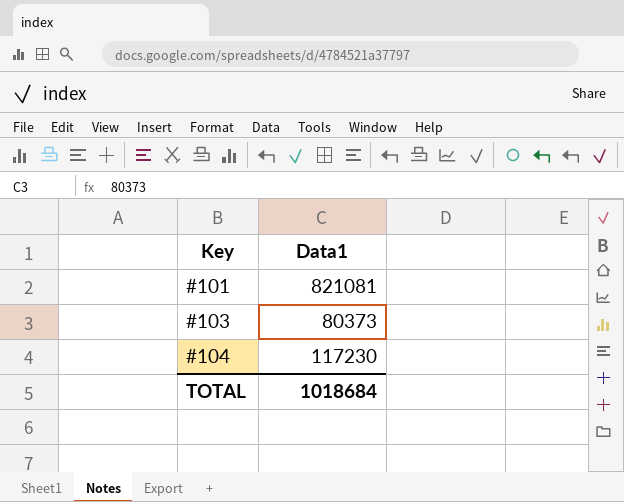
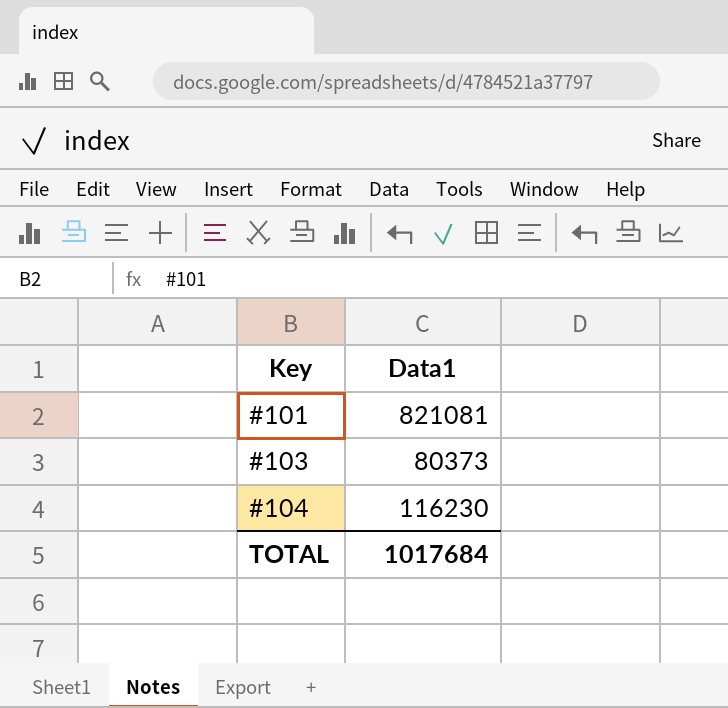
#104 | Data1: 117230 -> 116230
TOTAL | Data1: 1018684 -> 1017684

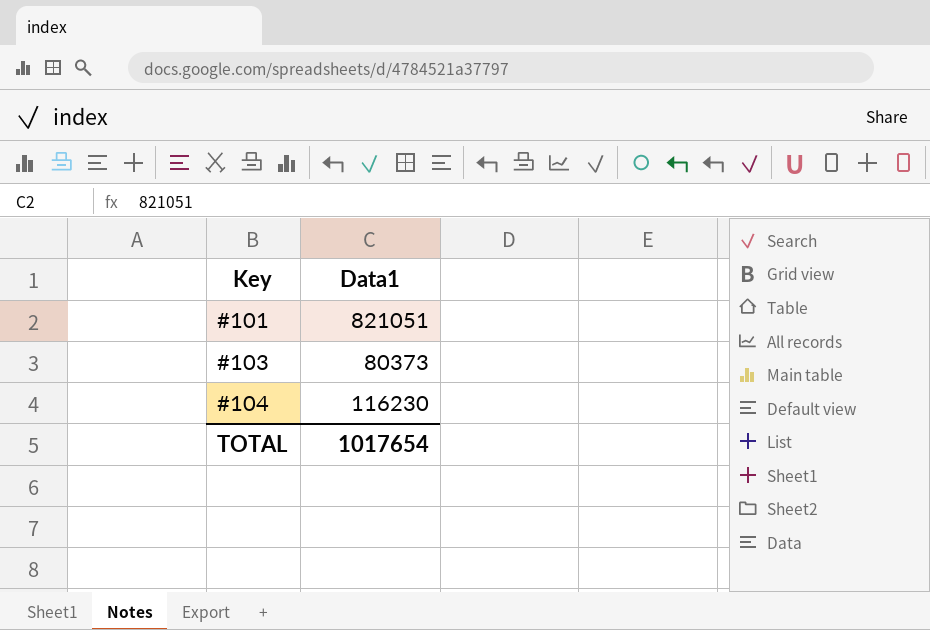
#101 | Data1: 821081 -> 821051
TOTAL | Data1: 1017684 -> 1017654

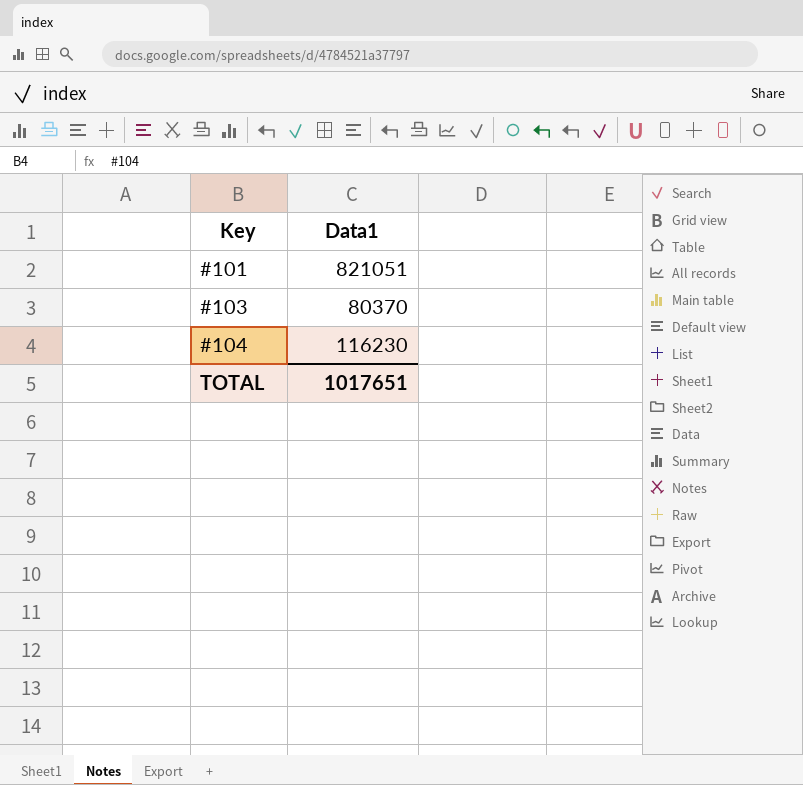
#103 | Data1: 80373 -> 80370
TOTAL | Data1: 1017654 -> 1017651

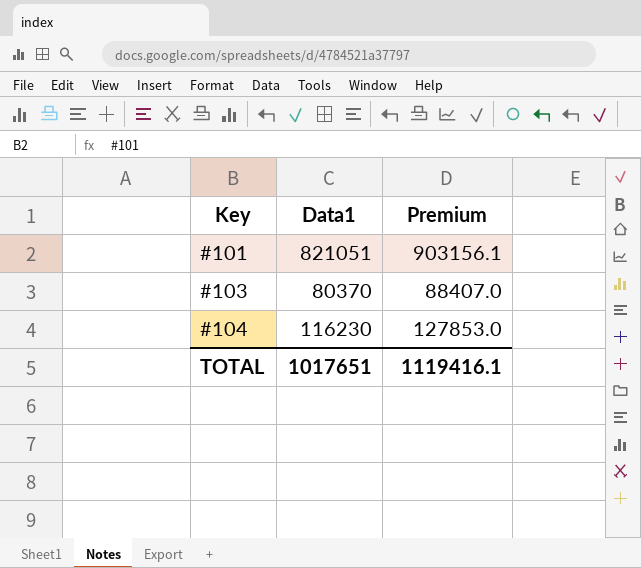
column Premium | formula: none -> [Data1] * 1.1

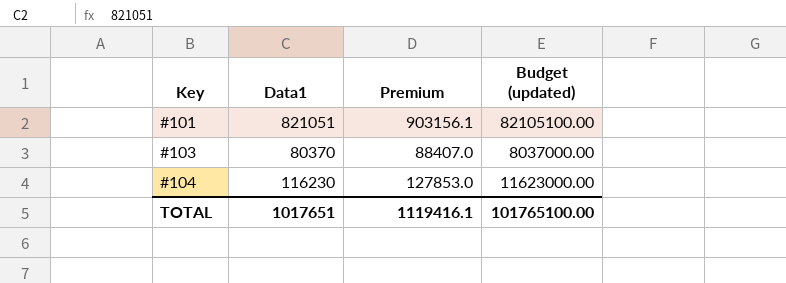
column Budget (updated) | formula: none -> [Data1] * 100

